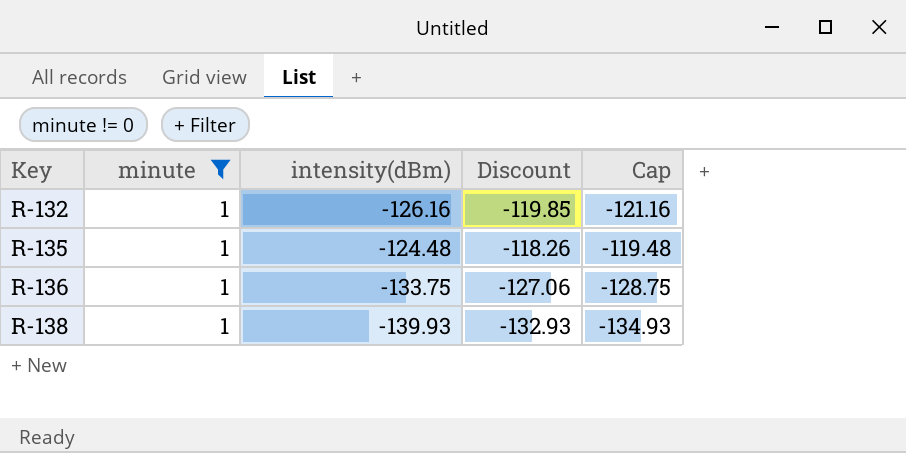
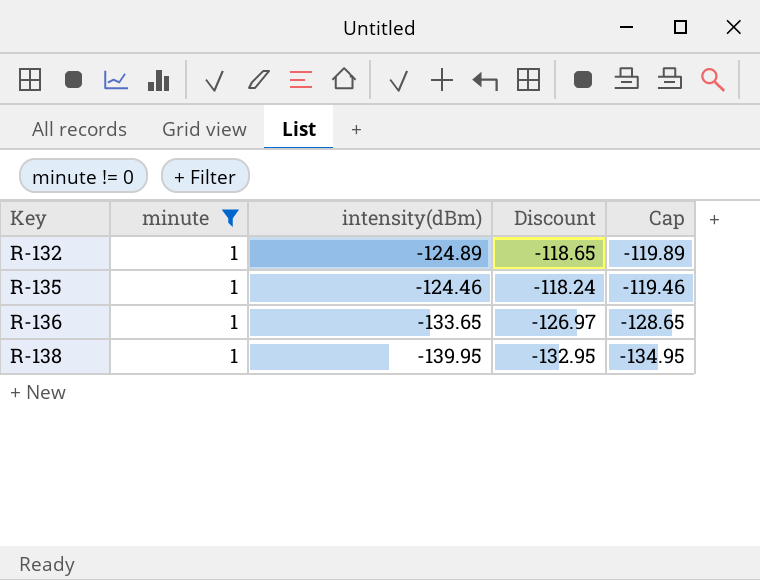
R-132 | intensity(dBm): -126.16 -> -124.89
R-132 | Discount: -119.85 -> -118.65
R-132 | Cap: -121.16 -> -119.89
R-135 | intensity(dBm): -124.48 -> -124.46
R-135 | Discount: -118.26 -> -118.24
R-135 | Cap: -119.48 -> -119.46
R-136 | intensity(dBm): -133.75 -> -133.65
R-136 | Discount: -127.06 -> -126.97
R-136 | Cap: -128.75 -> -128.65
R-138 | intensity(dBm): -139.93 -> -139.95
R-138 | Discount: -132.93 -> -132.95
R-138 | Cap: -134.93 -> -134.95

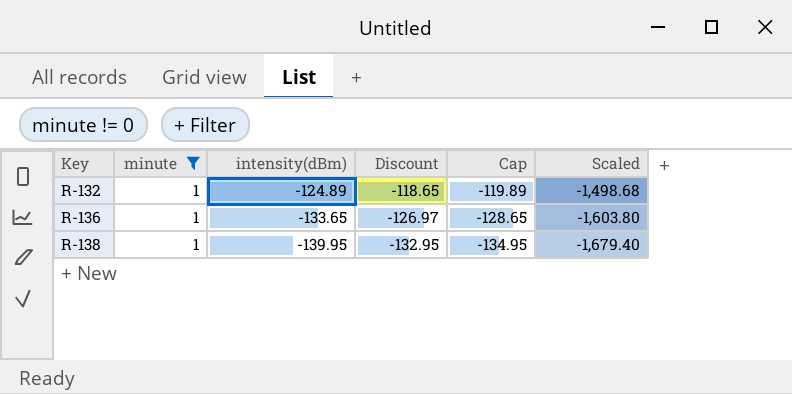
column Scaled | formula: none -> [intensity(dBm)] * 12
row R-135: 1 | -124.46 | -118.24 | -119.46 -> none

